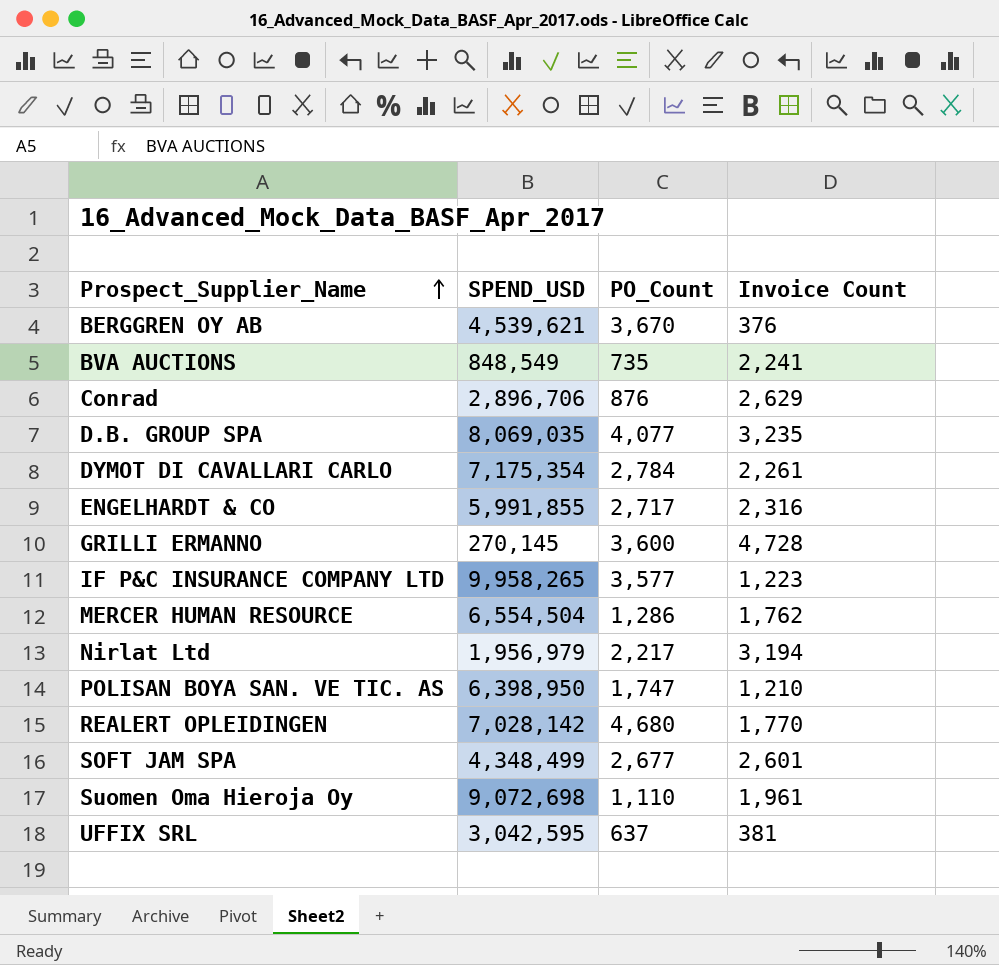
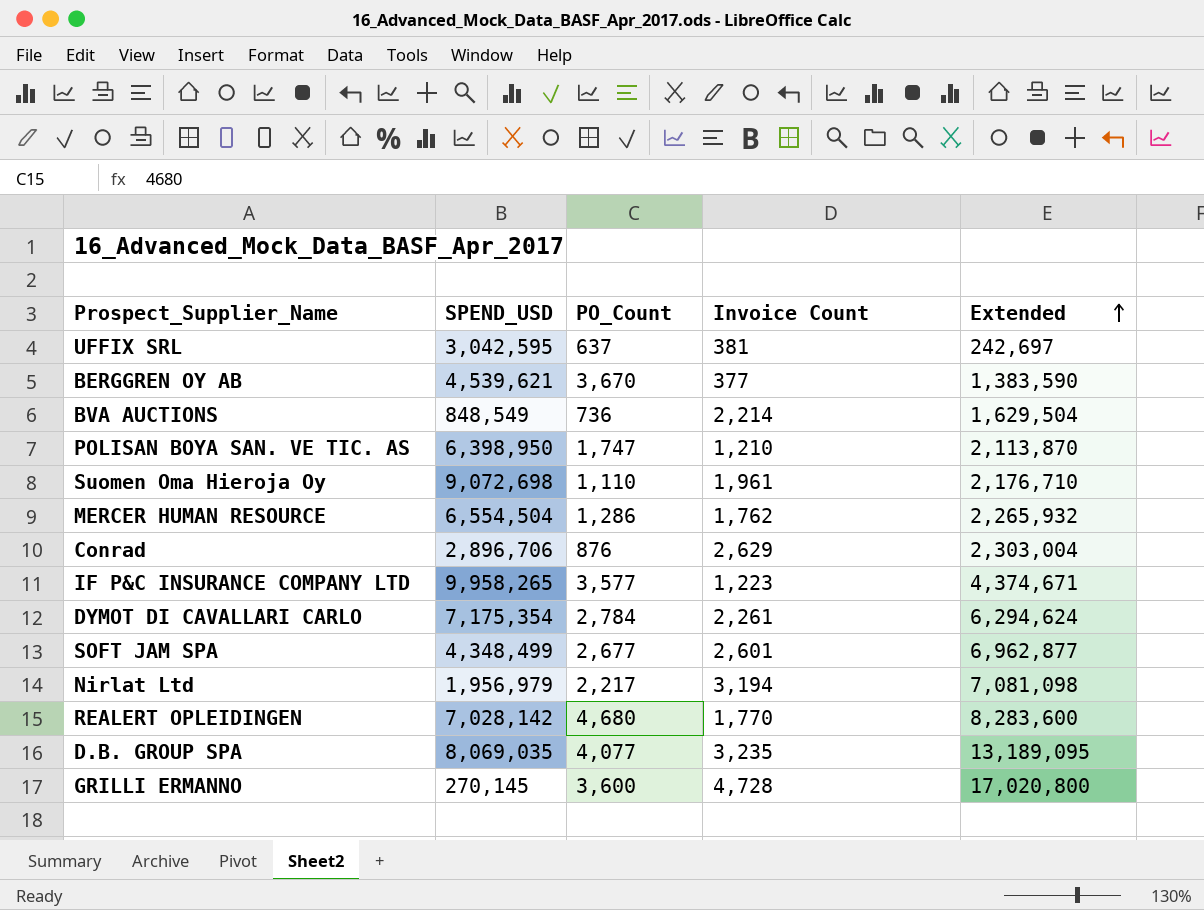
row order: Prospect_Supplier_Name ascending -> Extended ascending
column Extended | formula: none -> [PO_Count] * [Invoice Count]
row ENGELHARDT & CO: 5,991,855 | 2,717 | 2,316 -> none
BERGGREN OY AB | Invoice Count: 376 -> 377
BVA AUCTIONS | PO_Count: 735 -> 736
BVA AUCTIONS | Invoice Count: 2,241 -> 2,214

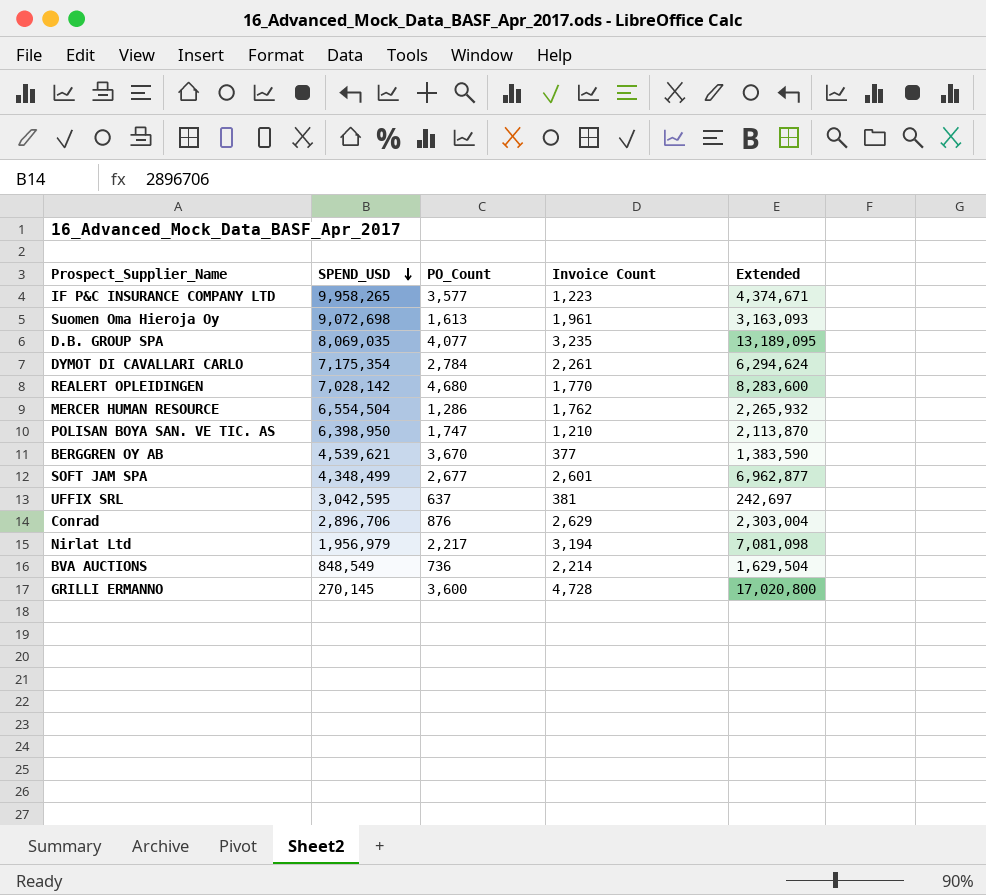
row order: Extended ascending -> SPEND_USD descending
Suomen Oma Hieroja Oy | PO_Count: 1,110 -> 1,613
Suomen Oma Hieroja Oy | Extended: 2,176,710 -> 3,163,093

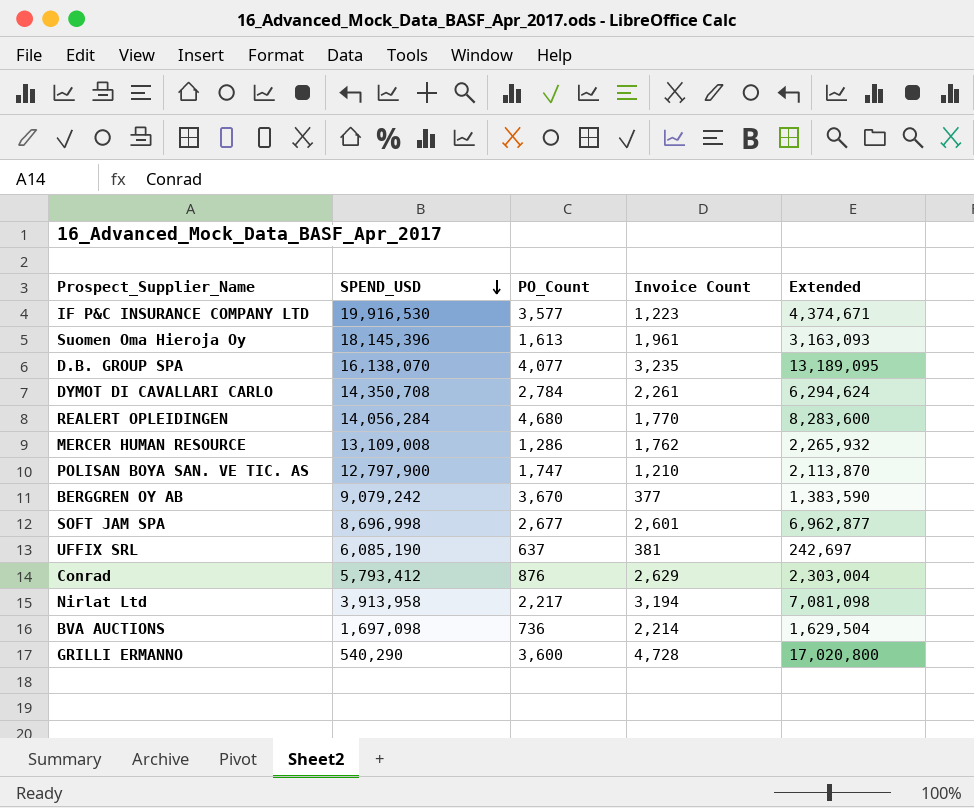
IF P&C INSURANCE COMPANY LTD | SPEND_USD: 9,958,265 -> 19,916,530
Suomen Oma Hieroja Oy | SPEND_USD: 9,072,698 -> 18,145,396
D.B. GROUP SPA | SPEND_USD: 8,069,035 -> 16,138,070
DYMOT DI CAVALLARI CARLO | SPEND_USD: 7,175,354 -> 14,350,708
REALERT OPLEIDINGEN | SPEND_USD: 7,028,142 -> 14,056,284
MERCER HUMAN RESOURCE | SPEND_USD: 6,554,504 -> 13,109,008
POLISAN BOYA SAN. VE TIC. AS | SPEND_USD: 6,398,950 -> 12,797,900
BERGGREN OY AB | SPEND_USD: 4,539,621 -> 9,079,242
SOFT JAM SPA | SPEND_USD: 4,348,499 -> 8,696,998
UFFIX SRL | SPEND_USD: 3,042,595 -> 6,085,190
Conrad | SPEND_USD: 2,896,706 -> 5,793,412
Nirlat Ltd | SPEND_USD: 1,956,979 -> 3,913,958
BVA AUCTIONS | SPEND_USD: 848,549 -> 1,697,098
GRILLI ERMANNO | SPEND_USD: 270,145 -> 540,290

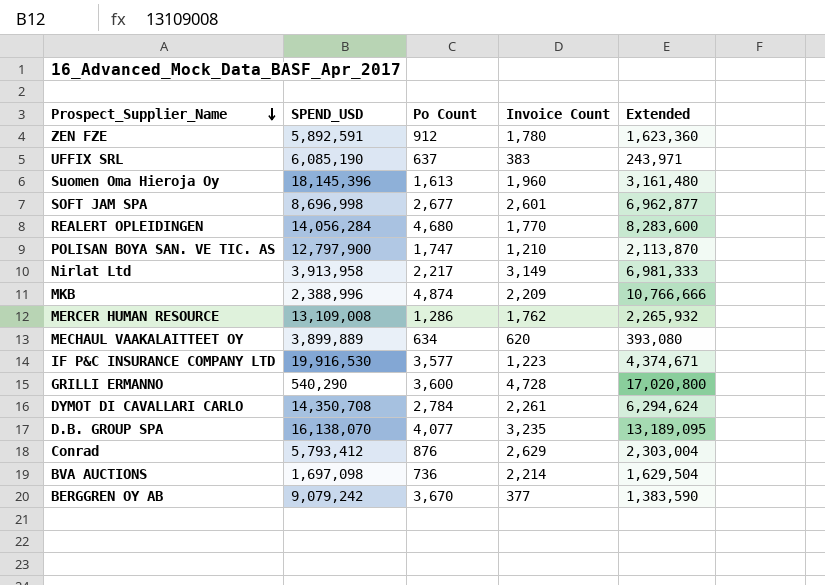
row order: SPEND_USD descending -> Prospect_Supplier_Name descending
column name: PO_Count -> Po Count
row ZEN FZE: none -> 5,892,591 | 912 | 1,780 | 1,623,360
UFFIX SRL | Invoice Count: 381 -> 383
UFFIX SRL | Extended: 242,697 -> 243,971
Suomen Oma Hieroja Oy | Invoice Count: 1,961 -> 1,960
Suomen Oma Hieroja Oy | Extended: 3,163,093 -> 3,161,480
Nirlat Ltd | Invoice Count: 3,194 -> 3,149
Nirlat Ltd | Extended: 7,081,098 -> 6,981,333
row MKB: none -> 2,388,996 | 4,874 | 2,209 | 10,766,666
row MECHAUL VAAKALAITTEET OY: none -> 3,899,889 | 634 | 620 | 393,080

